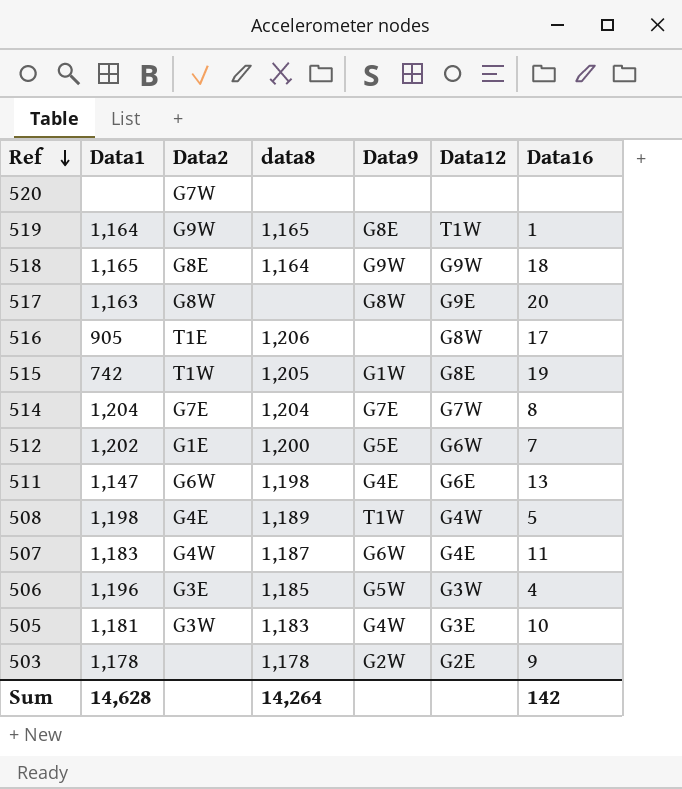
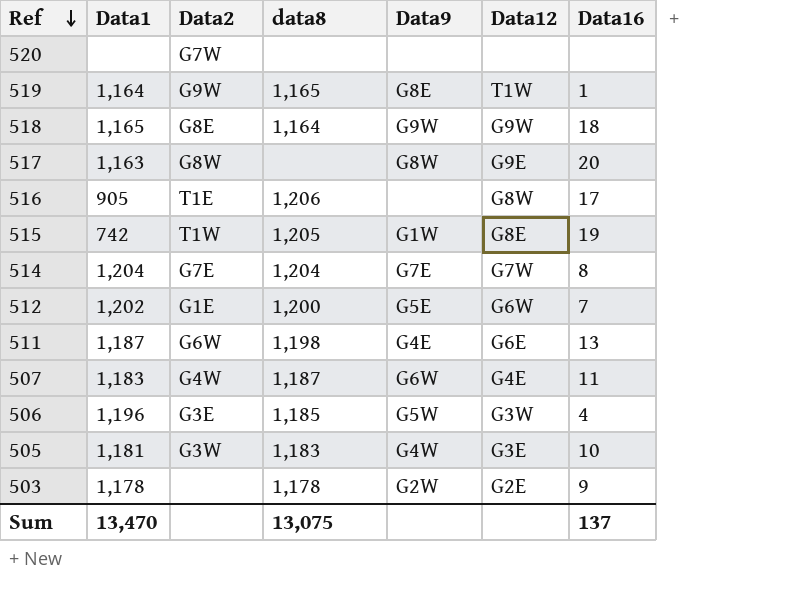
row 508: 1,198 | G4E | 1,189 | T1W | G4W | 5 -> none
511 | Data1: 1,147 -> 1,187
Sum | Data1: 14,628 -> 13,470
Sum | data8: 14,264 -> 13,075
Sum | Data16: 142 -> 137

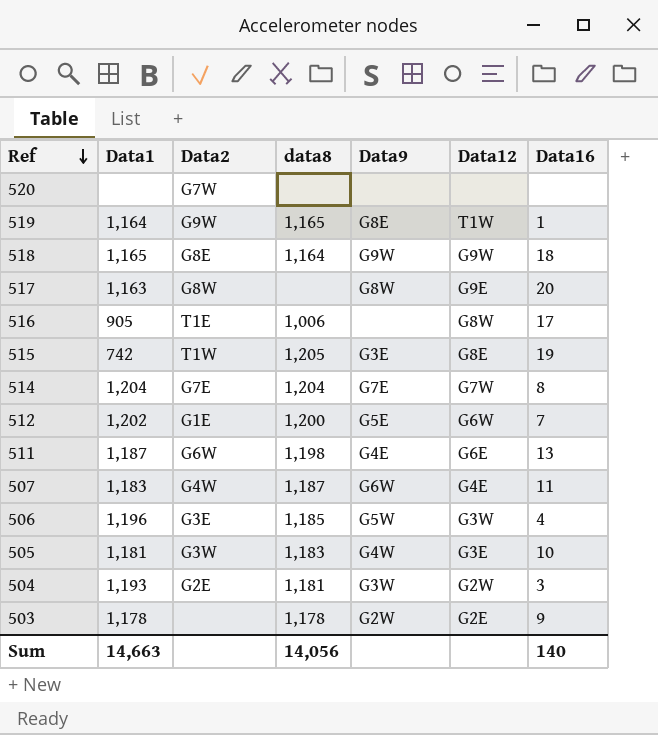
516 | data8: 1,206 -> 1,006
515 | Data9: G1W -> G3E
row 504: none -> 1,193 | G2E | 1,181 | G3W | G2W | 3
Sum | Data1: 13,470 -> 14,663
Sum | data8: 13,075 -> 14,056
Sum | Data16: 137 -> 140

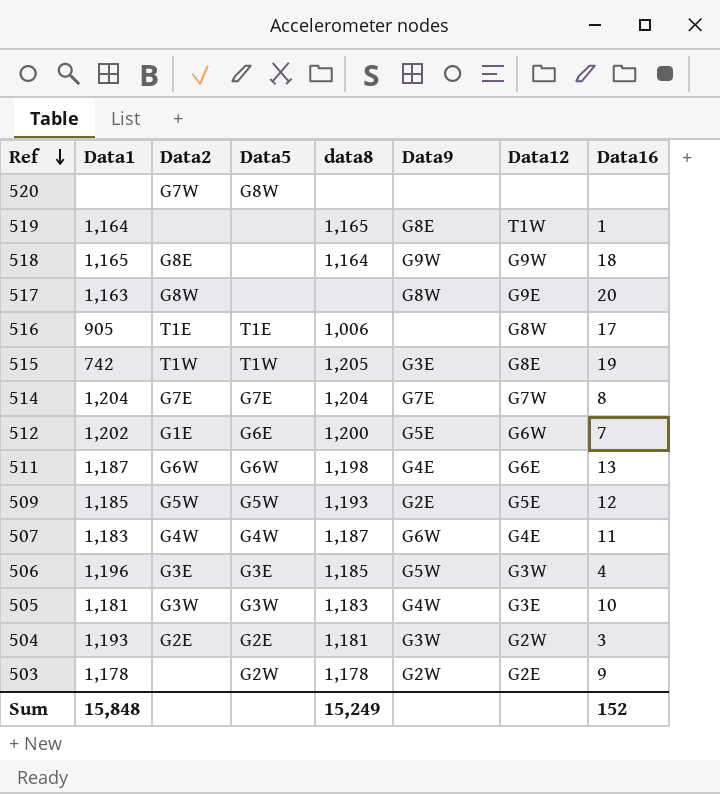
column Data5 | position: none -> 4
519 | Data2: G9W -> none
row 509: none -> 1,185 | G5W | G5W | 1,193 | G2E | G5E | 12
Sum | Data1: 14,663 -> 15,848
Sum | data8: 14,056 -> 15,249
Sum | Data16: 140 -> 152

